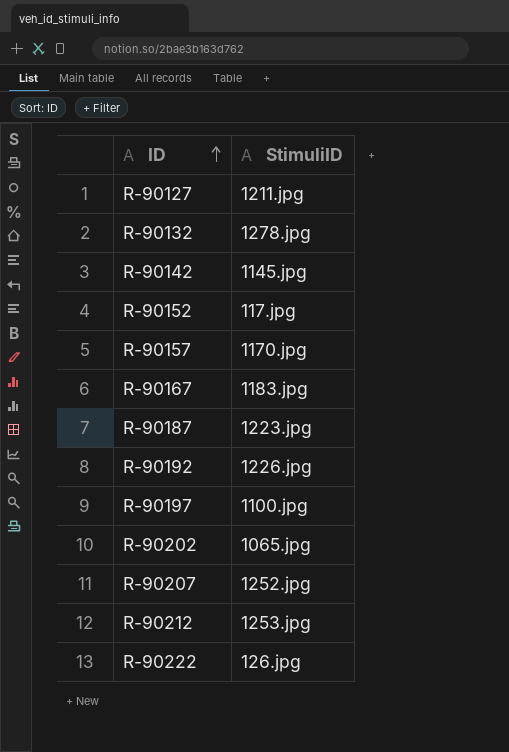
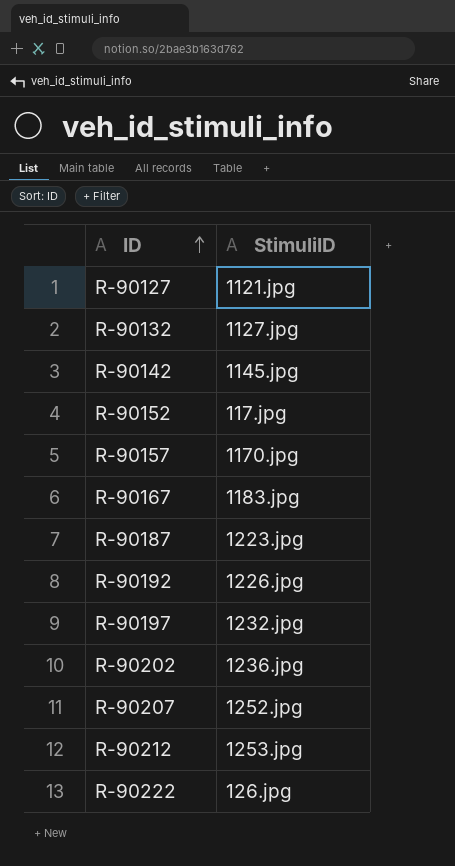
R-90127 | StimuliID: 1211.jpg -> 1121.jpg
R-90132 | StimuliID: 1278.jpg -> 1127.jpg
R-90197 | StimuliID: 1100.jpg -> 1232.jpg
R-90202 | StimuliID: 1065.jpg -> 1236.jpg

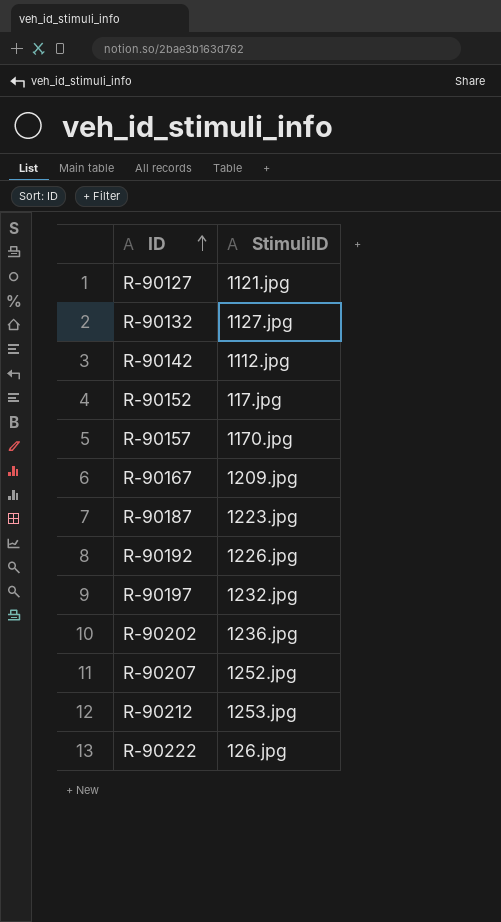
R-90142 | StimuliID: 1145.jpg -> 1112.jpg
R-90167 | StimuliID: 1183.jpg -> 1209.jpg

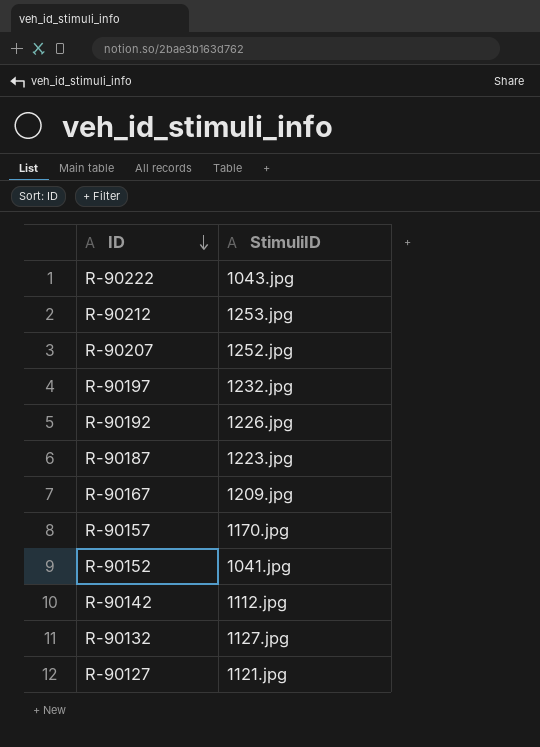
row order: ID ascending -> ID descending
row R-90202: 1236.jpg -> none
R-90222 | StimuliID: 126.jpg -> 1043.jpg
R-90152 | StimuliID: 117.jpg -> 1041.jpg

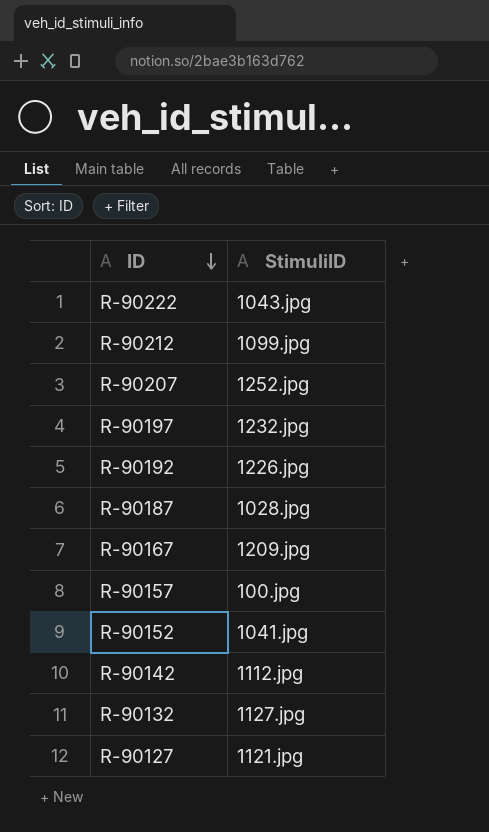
R-90212 | StimuliID: 1253.jpg -> 1099.jpg
R-90187 | StimuliID: 1223.jpg -> 1028.jpg
R-90157 | StimuliID: 1170.jpg -> 100.jpg

